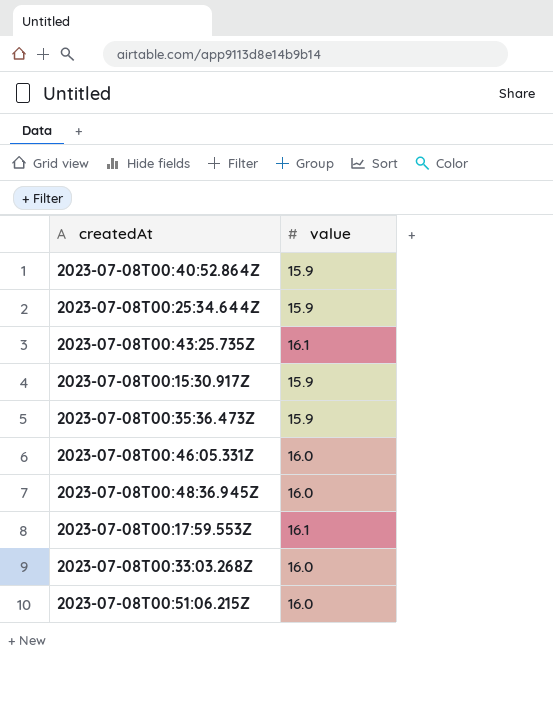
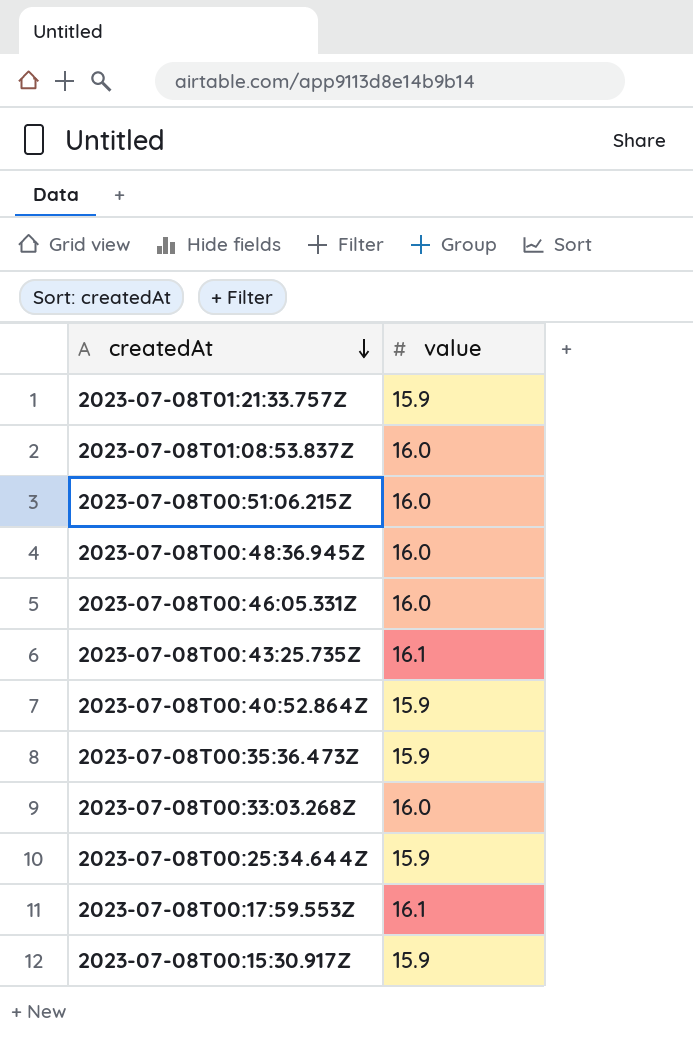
row order: none -> createdAt descending
row 2023-07-08T01:21:33.757Z: none -> 15.9
row 2023-07-08T01:08:53.837Z: none -> 16.0

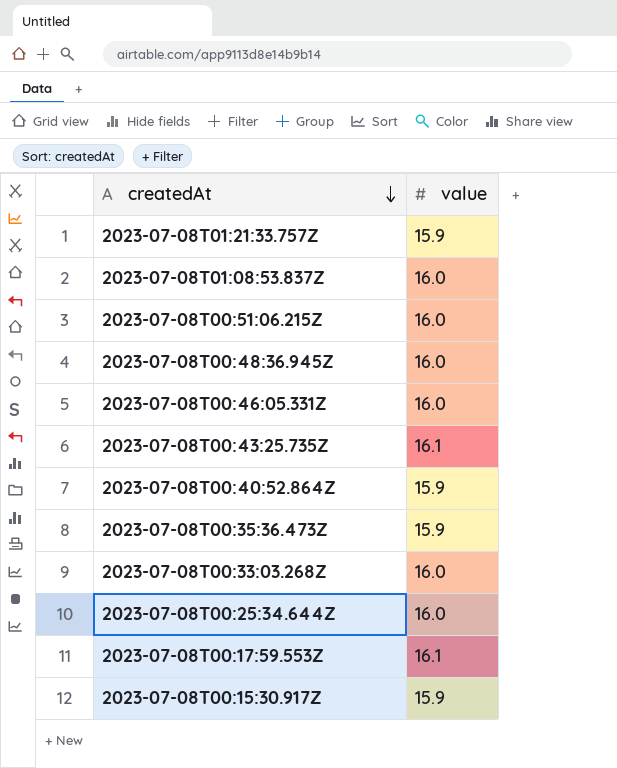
2023-07-08T00:25:34.644Z | value: 15.9 -> 16.0

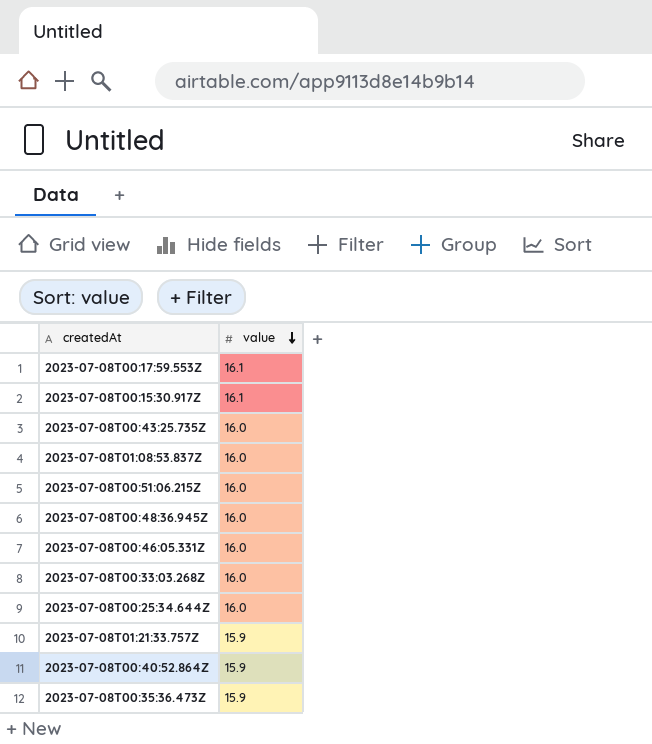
row order: createdAt descending -> value descending
2023-07-08T00:15:30.917Z | value: 15.9 -> 16.1
2023-07-08T00:43:25.735Z | value: 16.1 -> 16.0

